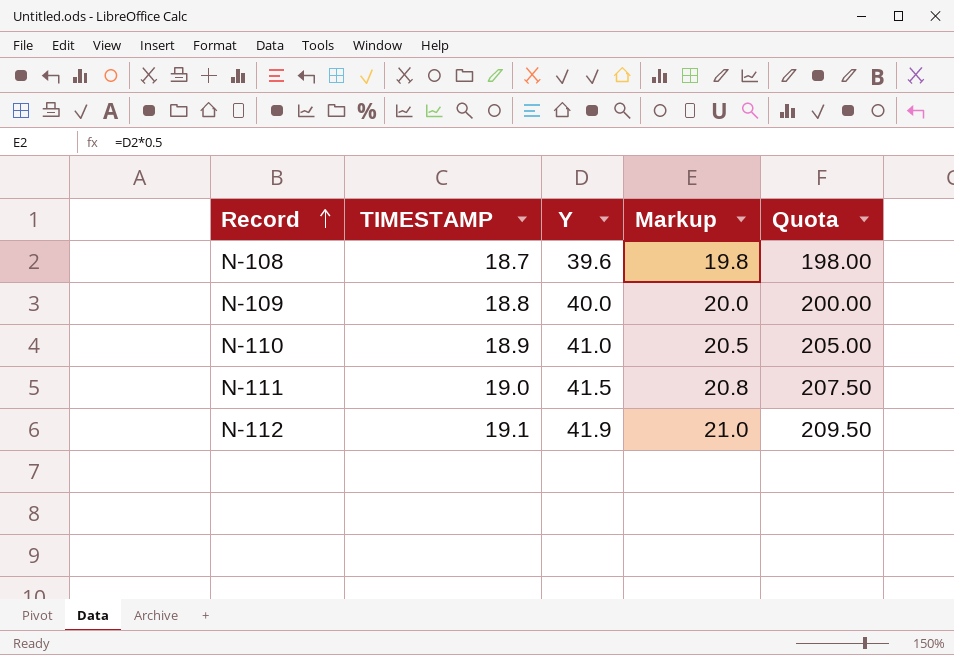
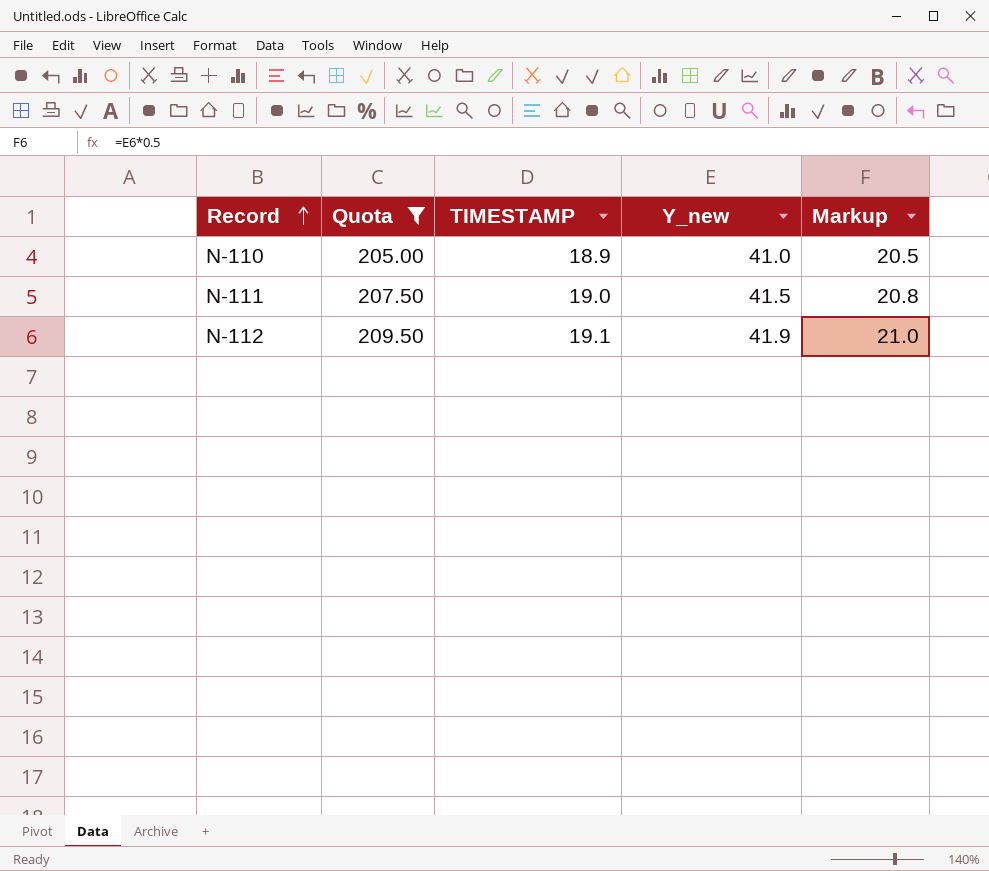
filter: none -> Quota >= 205.00
column Quota | position: 5 -> 2
column name: Y -> Y_new

